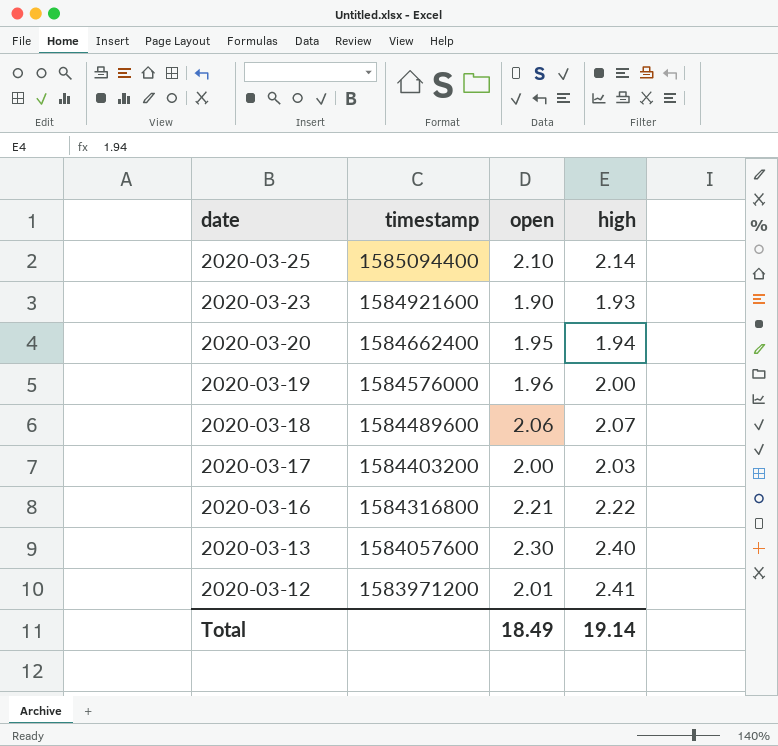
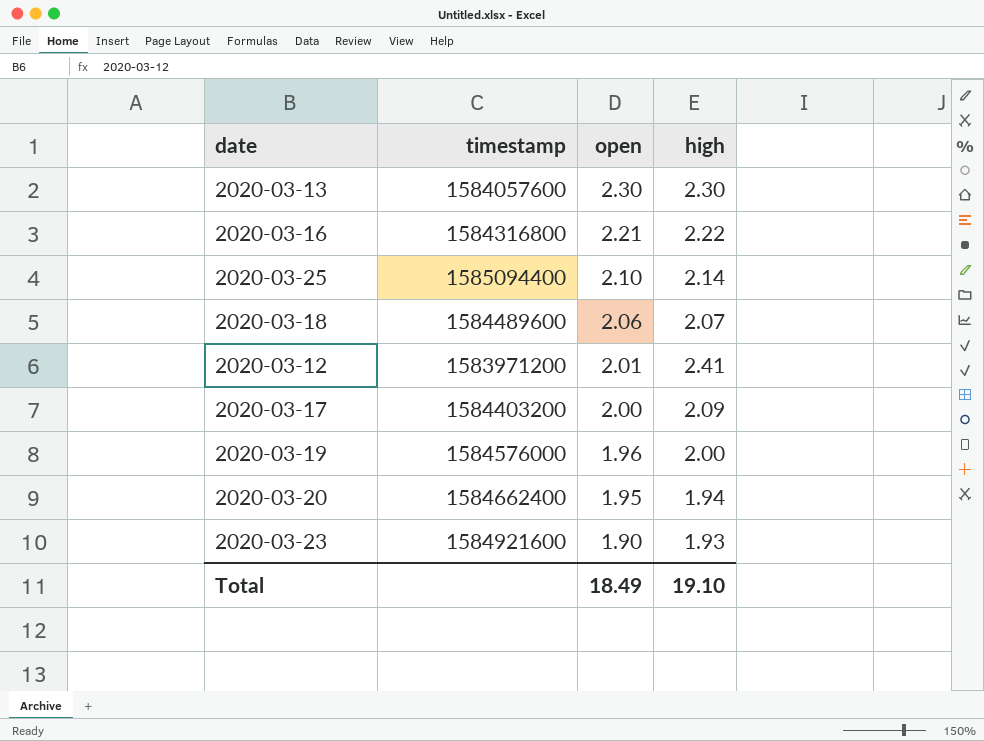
row order: date descending -> open descending
2020-03-13 | high: 2.40 -> 2.30
2020-03-17 | high: 2.03 -> 2.09
Total | high: 19.14 -> 19.10

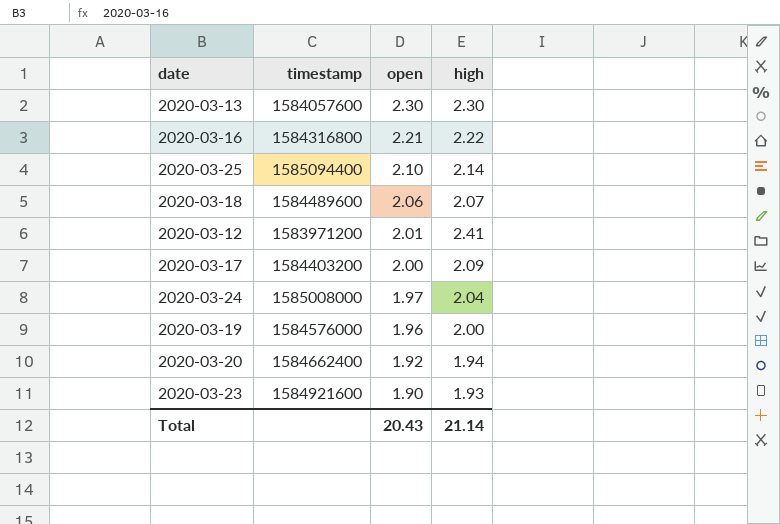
row 2020-03-24: none -> 1585008000 | 1.97 | 2.04
2020-03-20 | open: 1.95 -> 1.92
Total | open: 18.49 -> 20.43
Total | high: 19.10 -> 21.14

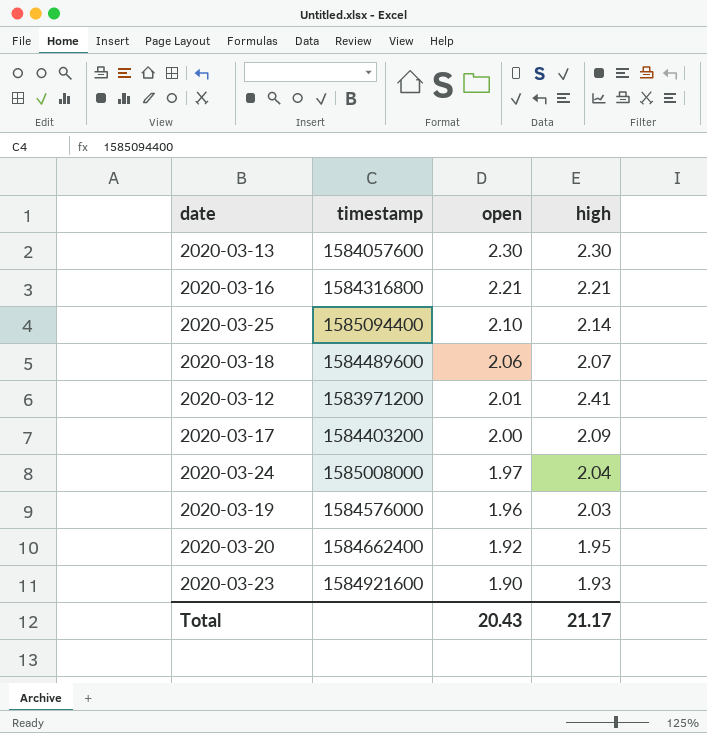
2020-03-16 | high: 2.22 -> 2.21
2020-03-19 | high: 2.00 -> 2.03
2020-03-20 | high: 1.94 -> 1.95
Total | high: 21.14 -> 21.17

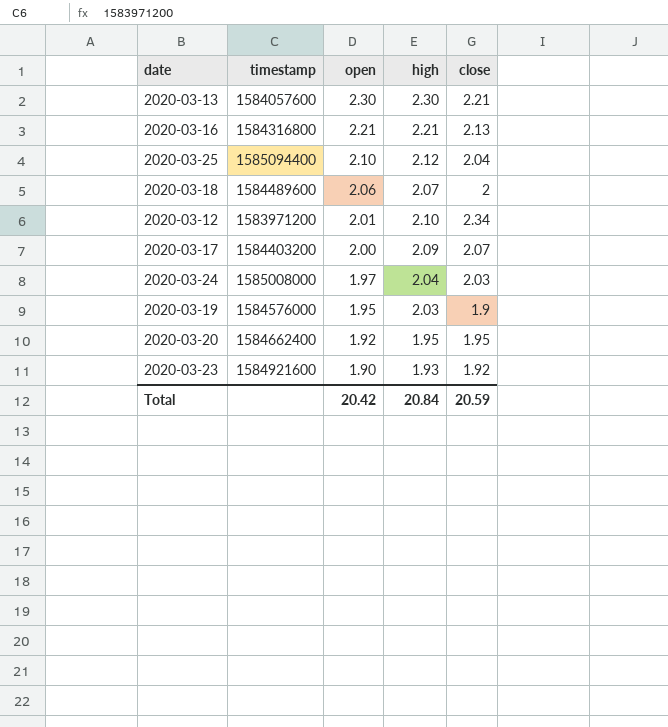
column close | position: none -> 5
2020-03-25 | high: 2.14 -> 2.12
2020-03-12 | high: 2.41 -> 2.10
2020-03-19 | open: 1.96 -> 1.95
Total | open: 20.43 -> 20.42
Total | high: 21.17 -> 20.84

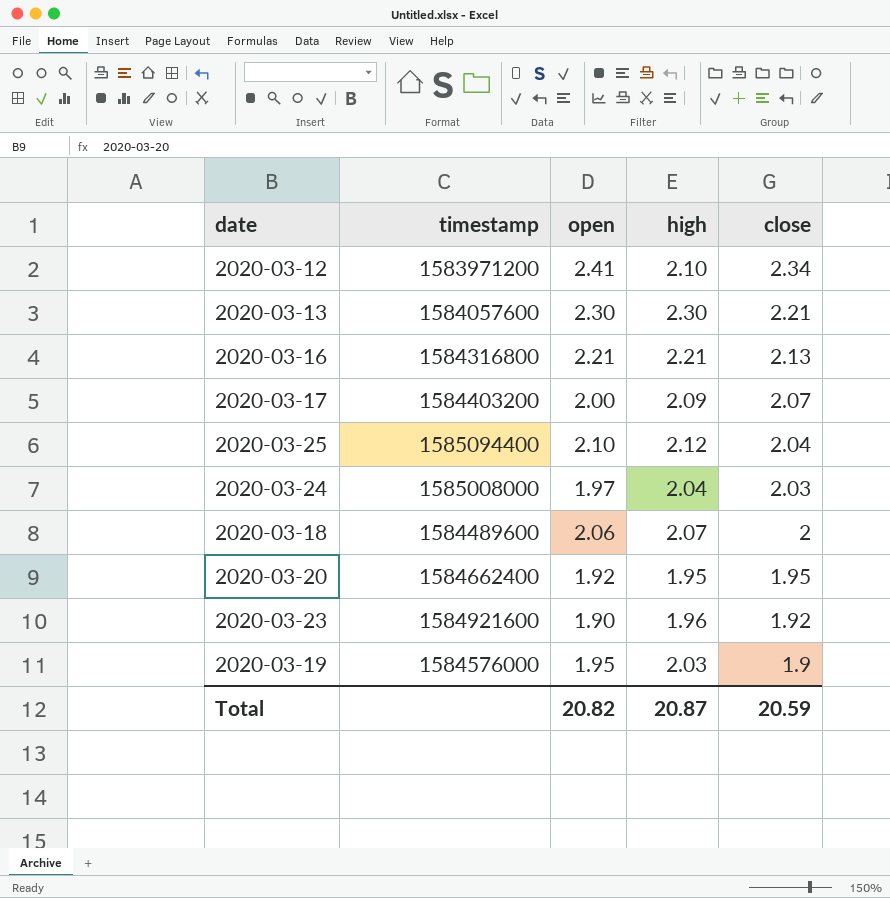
row order: open descending -> close descending
2020-03-12 | open: 2.01 -> 2.41
2020-03-23 | high: 1.93 -> 1.96
Total | open: 20.42 -> 20.82
Total | high: 20.84 -> 20.87

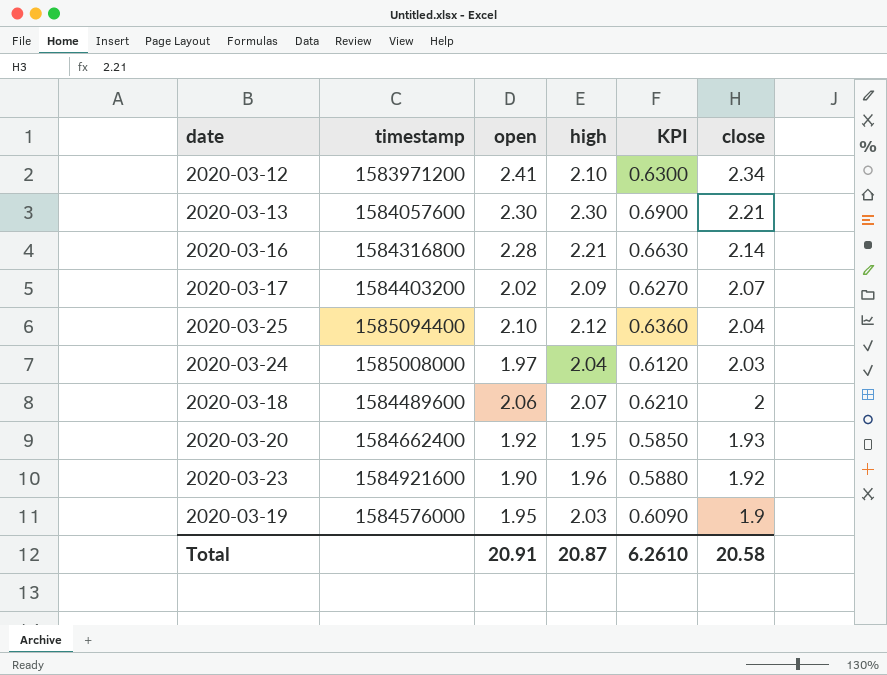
column KPI | formula: none -> [high] * 0.3
2020-03-16 | open: 2.21 -> 2.28
2020-03-16 | close: 2.13 -> 2.14
2020-03-17 | open: 2.00 -> 2.02
2020-03-20 | close: 1.95 -> 1.93
Total | open: 20.82 -> 20.91
Total | close: 20.59 -> 20.58

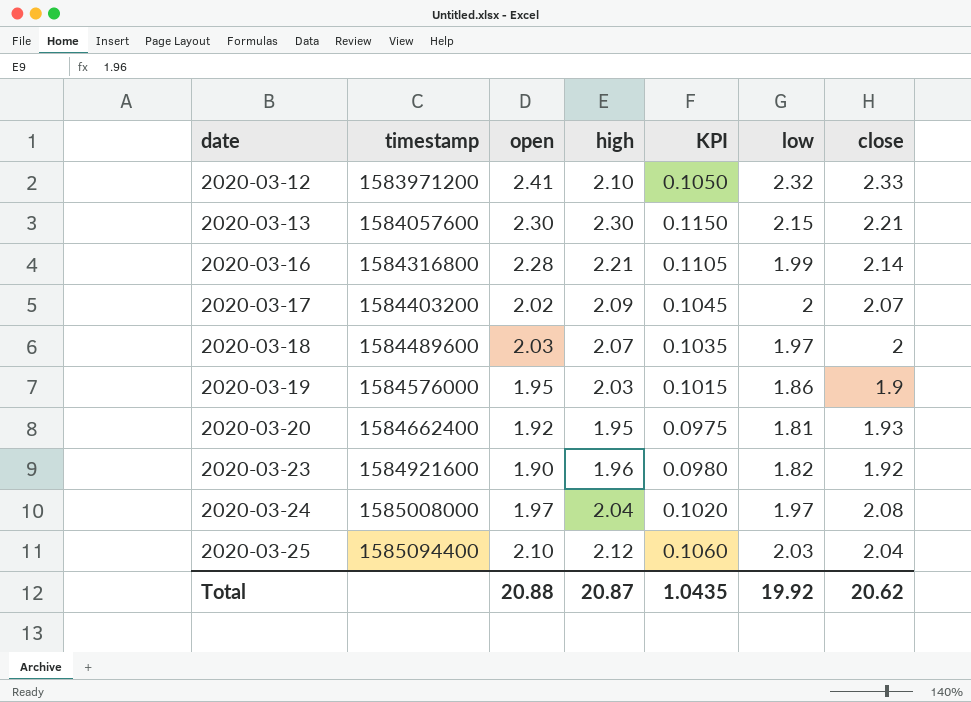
row order: close descending -> date ascending
column KPI | formula: [high] * 0.3 -> [high] * 0.05
column low | position: none -> 6
2020-03-12 | close: 2.34 -> 2.33
2020-03-18 | open: 2.06 -> 2.03
2020-03-24 | close: 2.03 -> 2.08
Total | open: 20.91 -> 20.88
Total | KPI: 6.2610 -> 1.0435
Total | close: 20.58 -> 20.62

